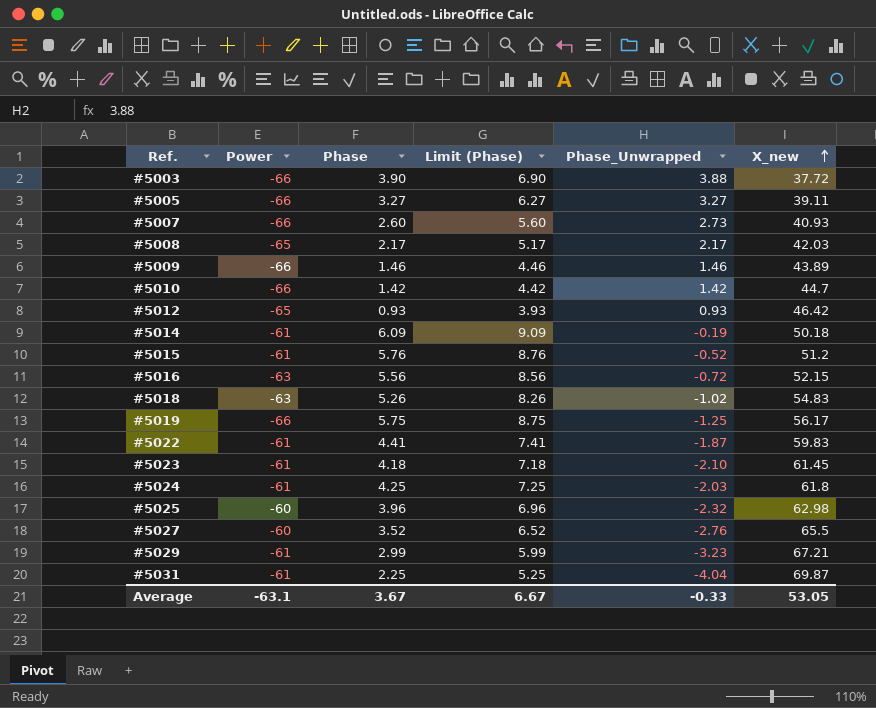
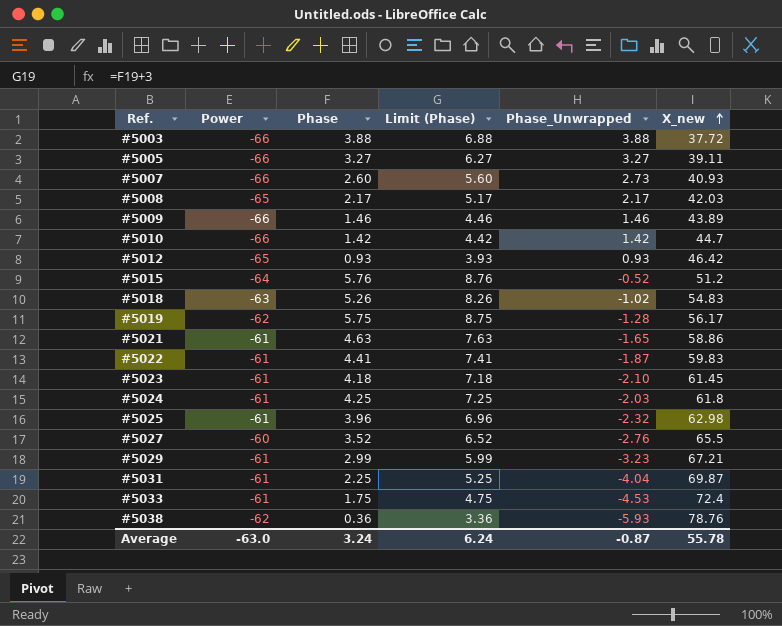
row #5014: -61 | 6.09 | 9.09 | -0.19 | 50.18 -> none
row #5016: -63 | 5.56 | 8.56 | -0.72 | 52.15 -> none
#5003 | Phase: 3.90 -> 3.88
#5003 | Limit (Phase): 6.90 -> 6.88
#5015 | Power: -61 -> -64
#5019 | Power: -66 -> -62
#5019 | Phase_Unwrapped: -1.25 -> -1.28
row #5021: none -> -61 | 4.63 | 7.63 | -1.65 | 58.86
#5025 | Power: -60 -> -61
row #5033: none -> -61 | 1.75 | 4.75 | -4.53 | 72.4
row #5038: none -> -62 | 0.36 | 3.36 | -5.93 | 78.76
Average | Power: -63.1 -> -63.0
Average | Phase: 3.67 -> 3.24
Average | Limit (Phase): 6.67 -> 6.24
Average | Phase_Unwrapped: -0.33 -> -0.87
Average | X_new: 53.05 -> 55.78

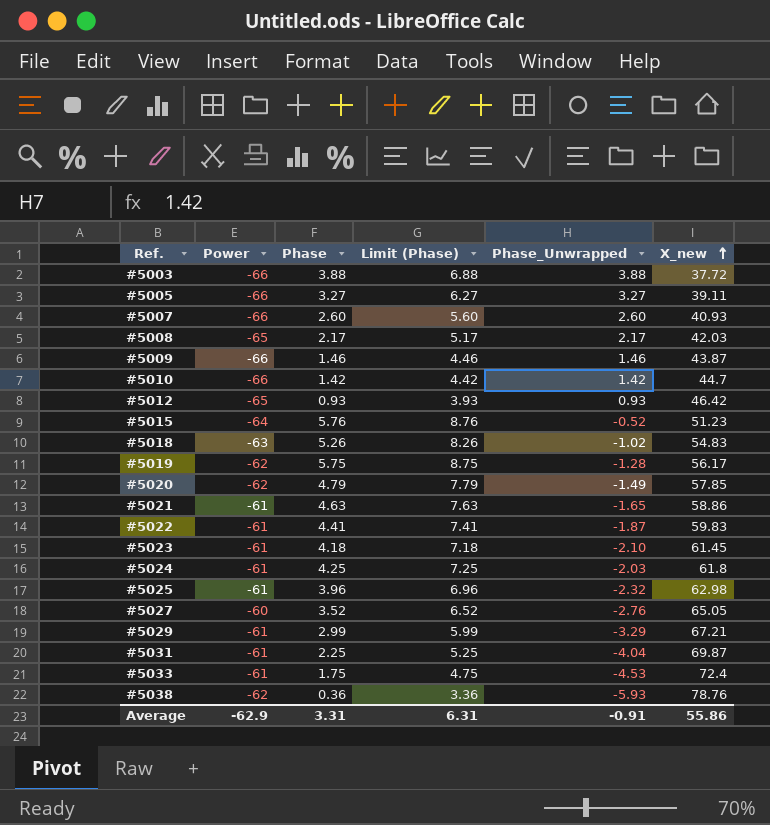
#5007 | Phase_Unwrapped: 2.73 -> 2.60
#5009 | X_new: 43.89 -> 43.87
#5015 | X_new: 51.2 -> 51.23
row #5020: none -> -62 | 4.79 | 7.79 | -1.49 | 57.85
#5027 | X_new: 65.5 -> 65.05
#5029 | Phase_Unwrapped: -3.23 -> -3.29
Average | Power: -63.0 -> -62.9
Average | Phase: 3.24 -> 3.31
Average | Limit (Phase): 6.24 -> 6.31
Average | Phase_Unwrapped: -0.87 -> -0.91
Average | X_new: 55.78 -> 55.86

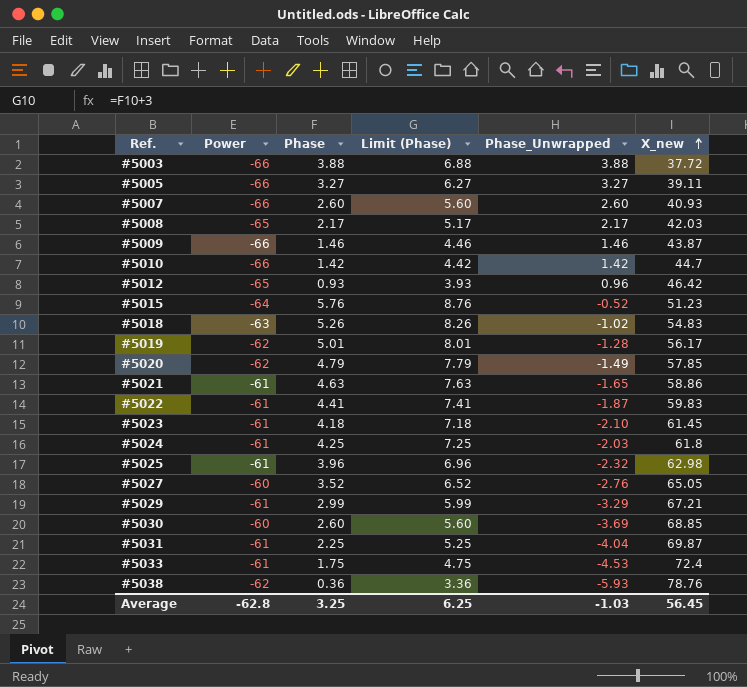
#5012 | Phase_Unwrapped: 0.93 -> 0.96
#5019 | Phase: 5.75 -> 5.01
#5019 | Limit (Phase): 8.75 -> 8.01
row #5030: none -> -60 | 2.60 | 5.60 | -3.69 | 68.85
Average | Power: -62.9 -> -62.8
Average | Phase: 3.31 -> 3.25
Average | Limit (Phase): 6.31 -> 6.25
Average | Phase_Unwrapped: -0.91 -> -1.03
Average | X_new: 55.86 -> 56.45

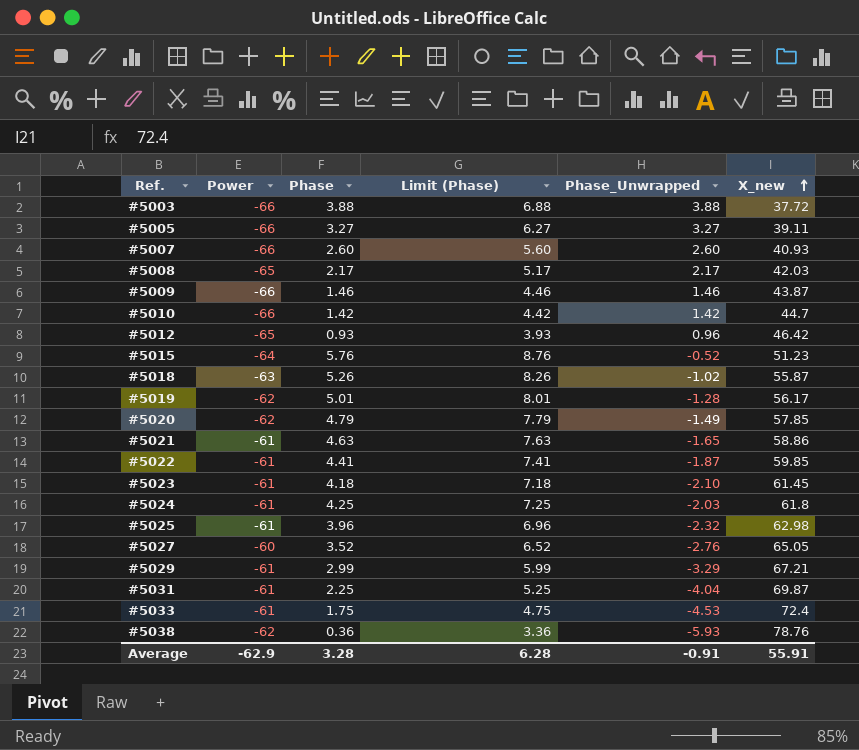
row #5030: -60 | 2.60 | 5.60 | -3.69 | 68.85 -> none
#5018 | X_new: 54.83 -> 55.87
#5022 | X_new: 59.83 -> 59.85
Average | Power: -62.8 -> -62.9
Average | Phase: 3.25 -> 3.28
Average | Limit (Phase): 6.25 -> 6.28
Average | Phase_Unwrapped: -1.03 -> -0.91
Average | X_new: 56.45 -> 55.91

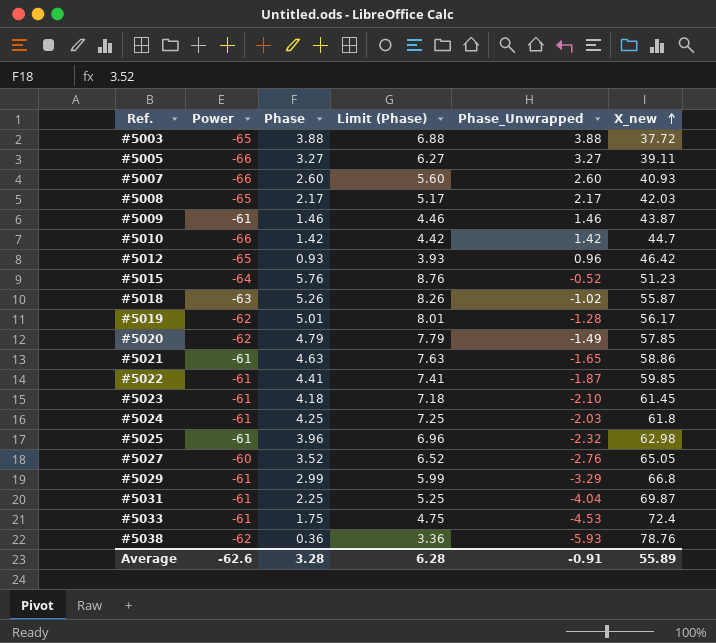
#5003 | Power: -66 -> -65
#5009 | Power: -66 -> -61
#5029 | X_new: 67.21 -> 66.8
Average | Power: -62.9 -> -62.6
Average | X_new: 55.91 -> 55.89

